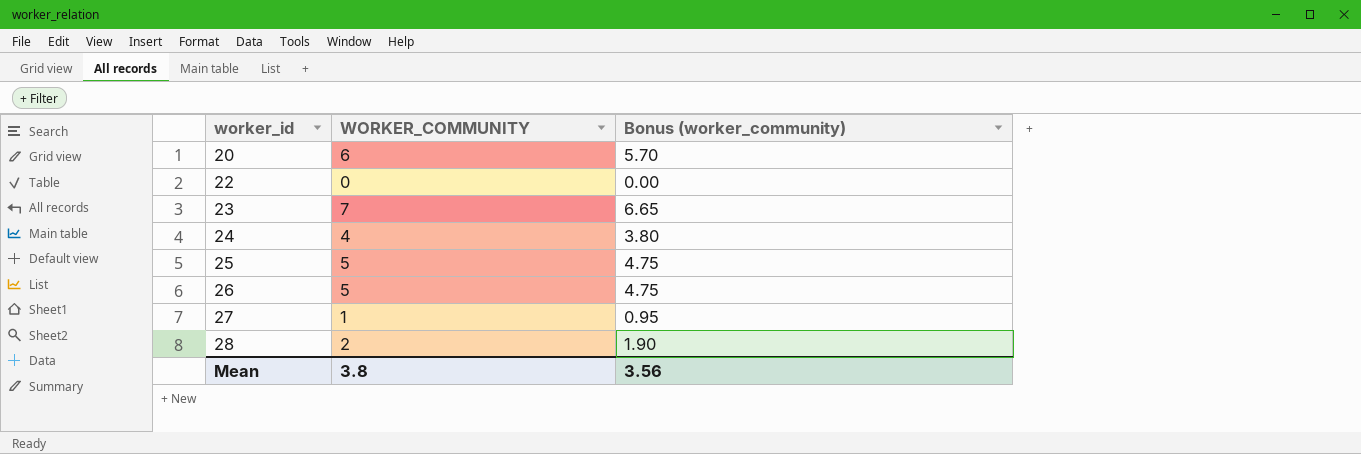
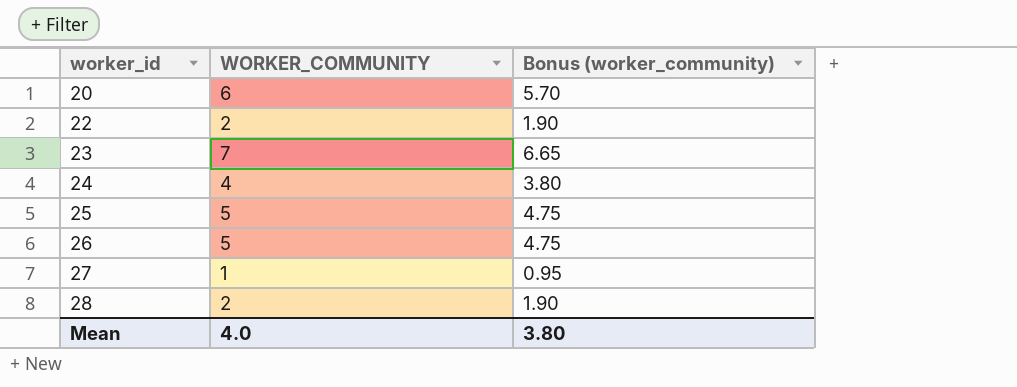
22 | WORKER_COMMUNITY: 0 -> 2
22 | Bonus (worker_community): 0.00 -> 1.90
Mean | WORKER_COMMUNITY: 3.8 -> 4.0
Mean | Bonus (worker_community): 3.56 -> 3.80

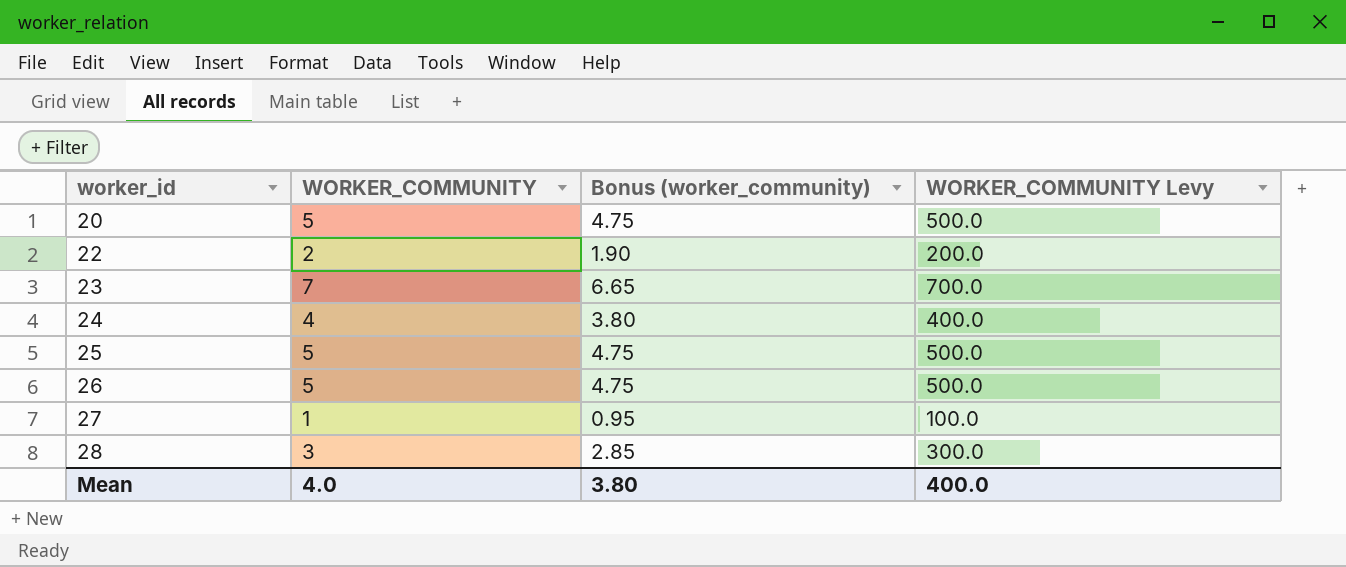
column WORKER_COMMUNITY Levy | formula: none -> [WORKER_COMMUNITY] * 100
20 | WORKER_COMMUNITY: 6 -> 5
20 | Bonus (worker_community): 5.70 -> 4.75
28 | WORKER_COMMUNITY: 2 -> 3
28 | Bonus (worker_community): 1.90 -> 2.85

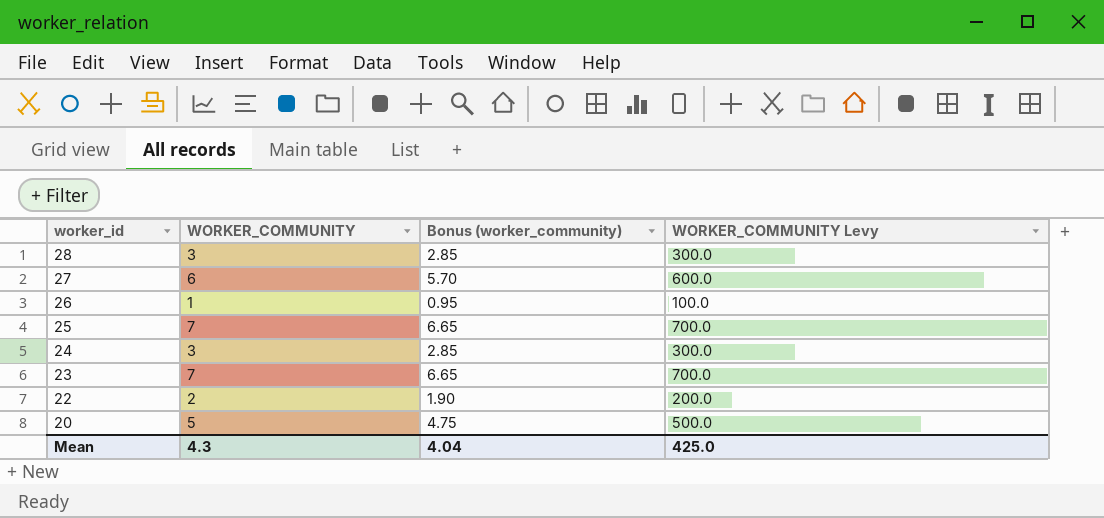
row order: worker_id ascending -> worker_id descending
27 | WORKER_COMMUNITY: 1 -> 6
27 | Bonus (worker_community): 0.95 -> 5.70
27 | WORKER_COMMUNITY Levy: 100.0 -> 600.0
26 | WORKER_COMMUNITY: 5 -> 1
26 | Bonus (worker_community): 4.75 -> 0.95
26 | WORKER_COMMUNITY Levy: 500.0 -> 100.0
25 | WORKER_COMMUNITY: 5 -> 7
25 | Bonus (worker_community): 4.75 -> 6.65
25 | WORKER_COMMUNITY Levy: 500.0 -> 700.0
24 | WORKER_COMMUNITY: 4 -> 3
24 | Bonus (worker_community): 3.80 -> 2.85
24 | WORKER_COMMUNITY Levy: 400.0 -> 300.0
Mean | WORKER_COMMUNITY: 4.0 -> 4.3
Mean | Bonus (worker_community): 3.80 -> 4.04
Mean | WORKER_COMMUNITY Levy: 400.0 -> 425.0

